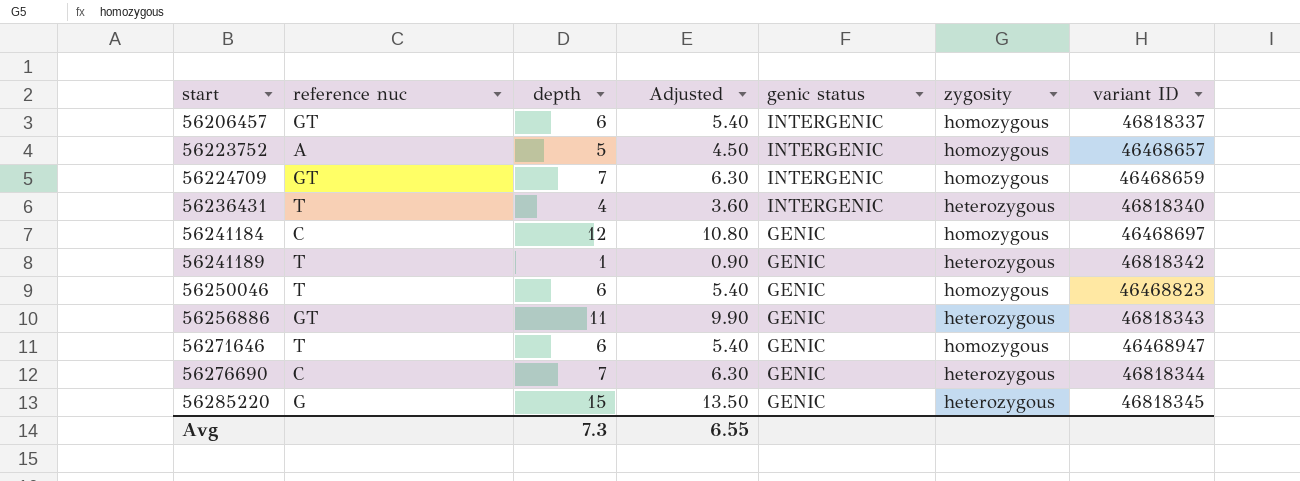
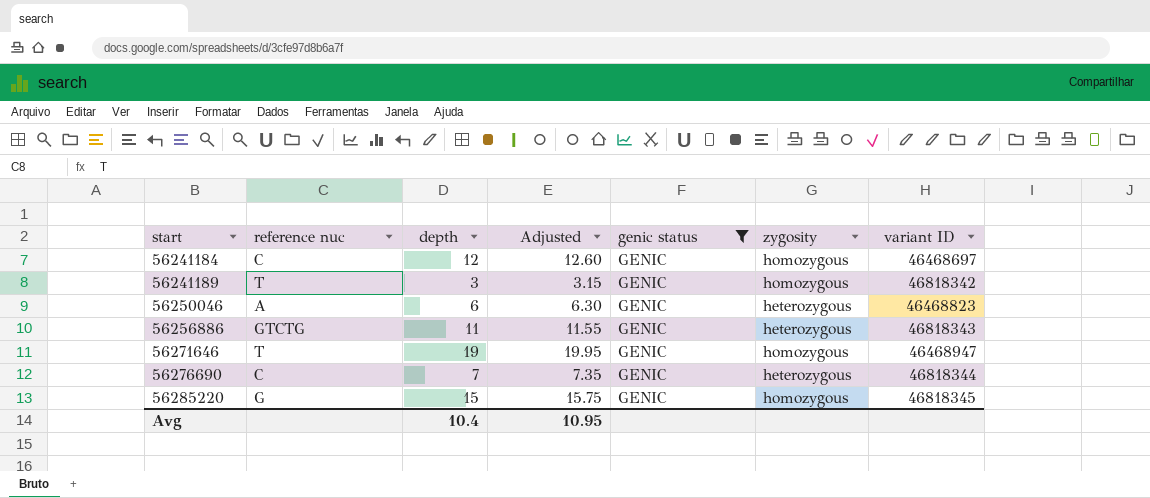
filter: none -> genic status = GENIC
column Adjusted | formula: [depth] * 0.9 -> [depth] * 1.05
56241189 | depth: 1 -> 3
56241189 | zygosity: heterozygous -> homozygous
56250046 | reference nuc: T -> A
56250046 | zygosity: homozygous -> heterozygous
56256886 | reference nuc: GT -> GTCTG
56271646 | depth: 6 -> 19
56285220 | zygosity: heterozygous -> homozygous
Avg | depth: 7.3 -> 10.4
Avg | Adjusted: 6.55 -> 10.95

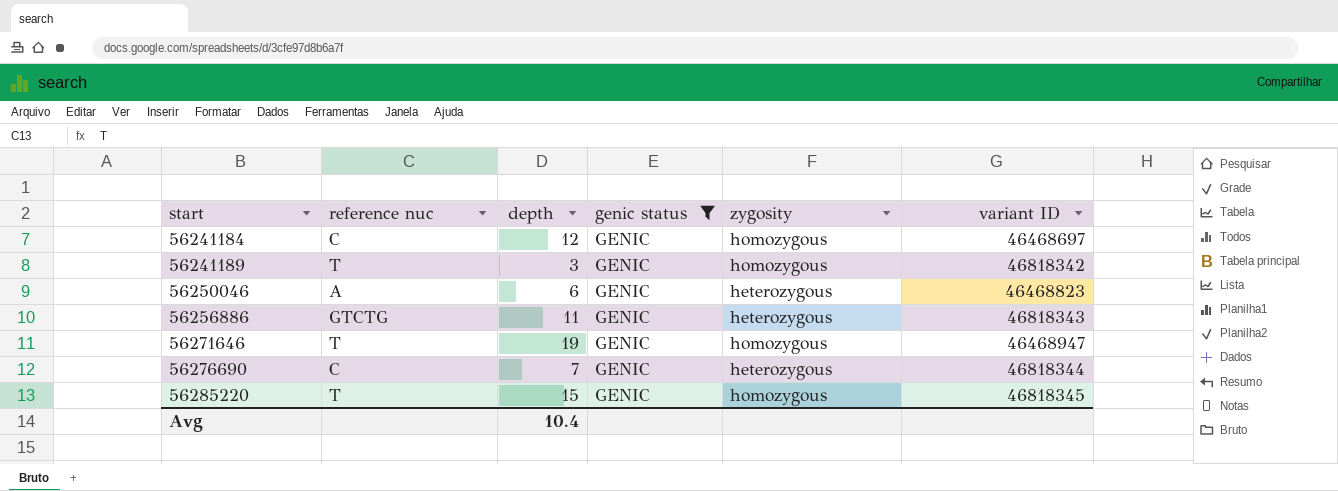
column Adjusted | formula: [depth] * 1.05 -> none
56285220 | reference nuc: G -> T

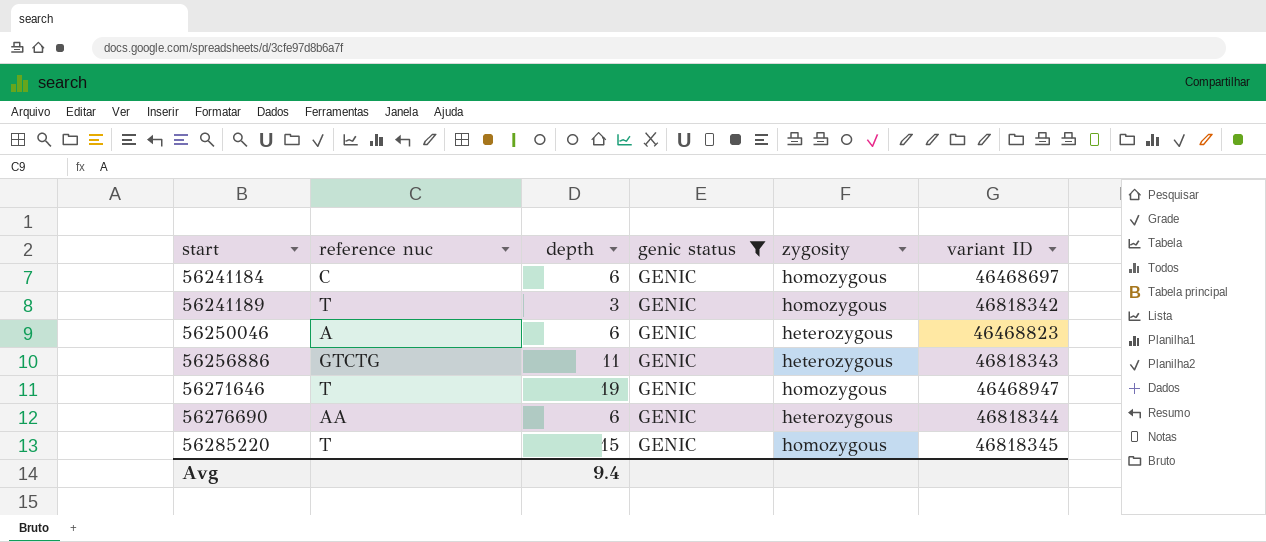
56241184 | depth: 12 -> 6
56276690 | reference nuc: C -> AA
56276690 | depth: 7 -> 6
Avg | depth: 10.4 -> 9.4

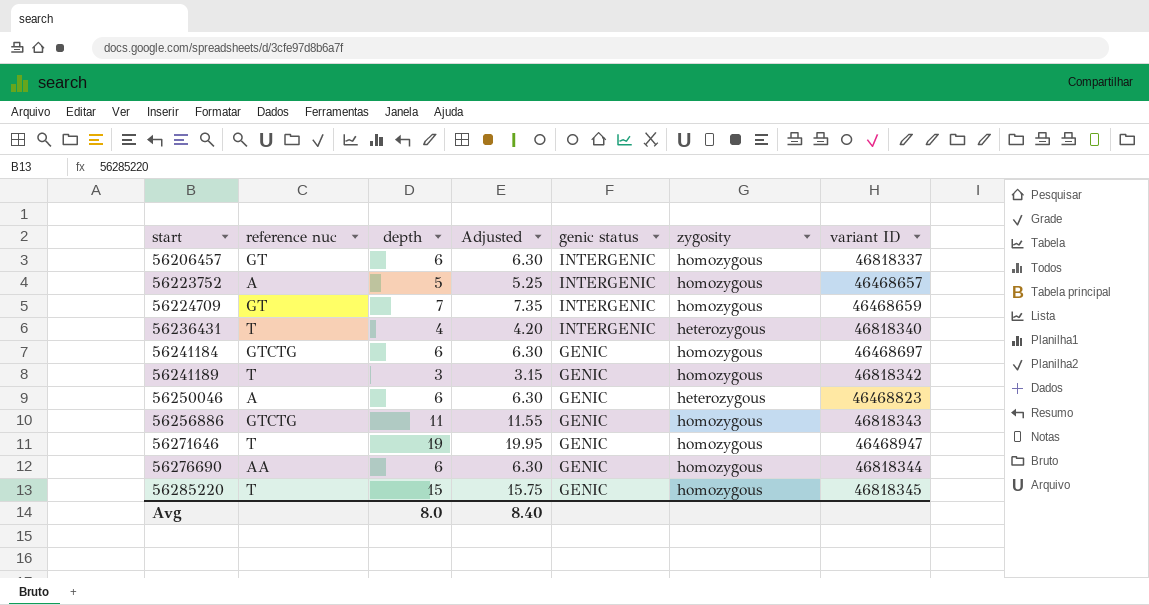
filter: genic status = GENIC -> none
column Adjusted | formula: none -> [depth] * 1.05
56241184 | reference nuc: C -> GTCTG
56256886 | zygosity: heterozygous -> homozygous
56276690 | zygosity: heterozygous -> homozygous
Avg | depth: 9.4 -> 8.0

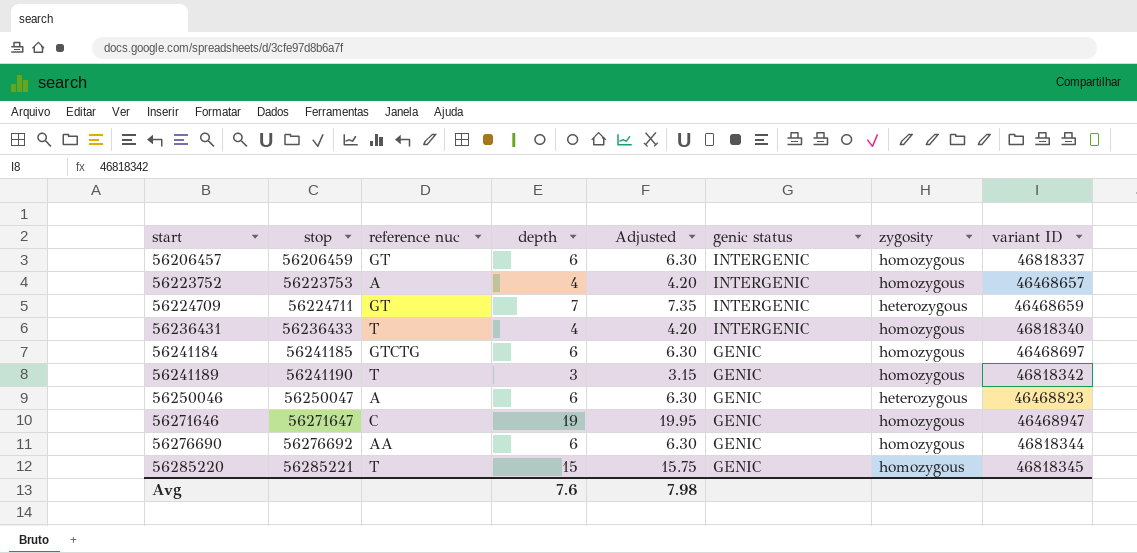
column stop | position: none -> 2
row 56256886: GTCTG | 11 | 11.55 | GENIC | homozygous | 46818343 -> none
56223752 | depth: 5 -> 4
56223752 | Adjusted: 5.25 -> 4.20
56224709 | zygosity: homozygous -> heterozygous
56236431 | zygosity: heterozygous -> homozygous
56271646 | reference nuc: T -> C
Avg | depth: 8.0 -> 7.6
Avg | Adjusted: 8.40 -> 7.98

